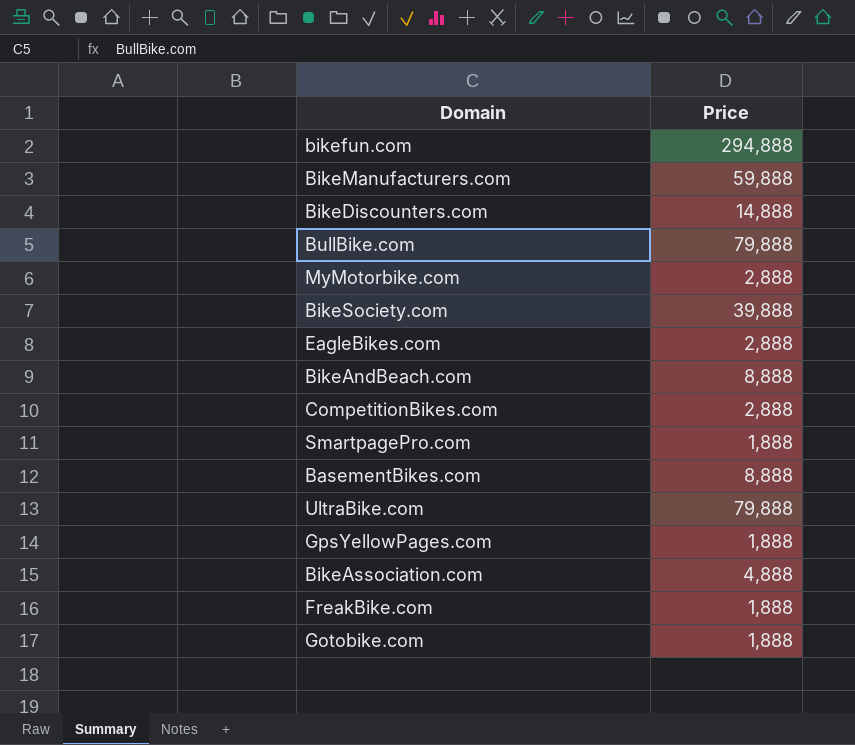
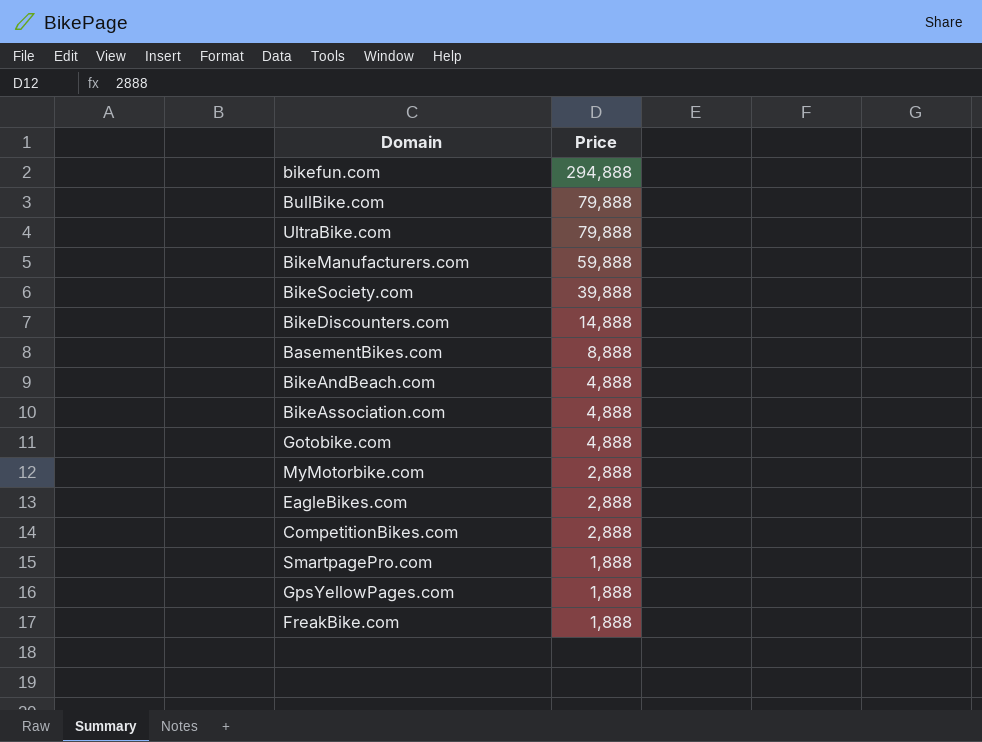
row order: none -> Price descending
BikeAndBeach.com | Price: 8,888 -> 4,888
Gotobike.com | Price: 1,888 -> 4,888

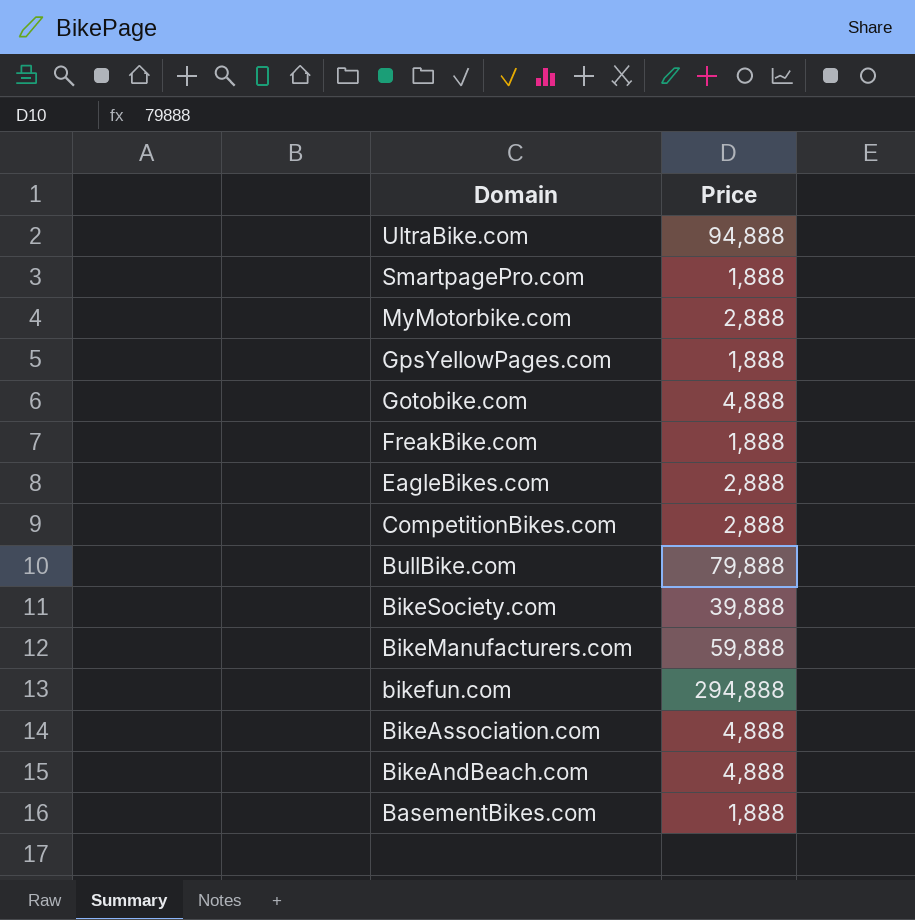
row order: Price descending -> Domain descending
row BikeDiscounters.com: 14,888 -> none
UltraBike.com | Price: 79,888 -> 94,888
BasementBikes.com | Price: 8,888 -> 1,888

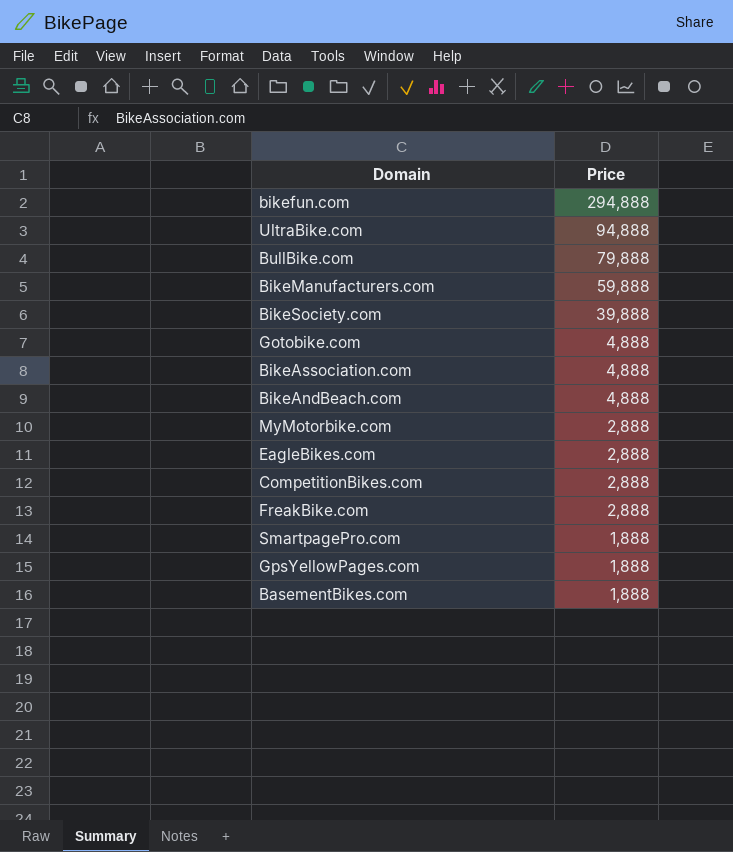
row order: Domain descending -> Price descending
FreakBike.com | Price: 1,888 -> 2,888

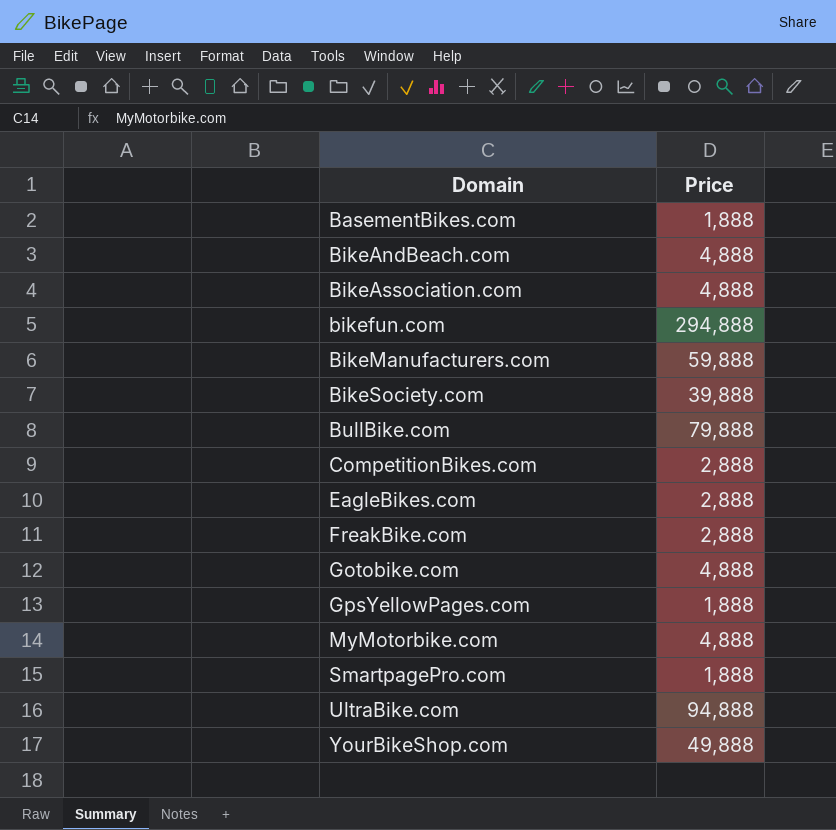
row order: Price descending -> Domain ascending
MyMotorbike.com | Price: 2,888 -> 4,888
row YourBikeShop.com: none -> 49,888

